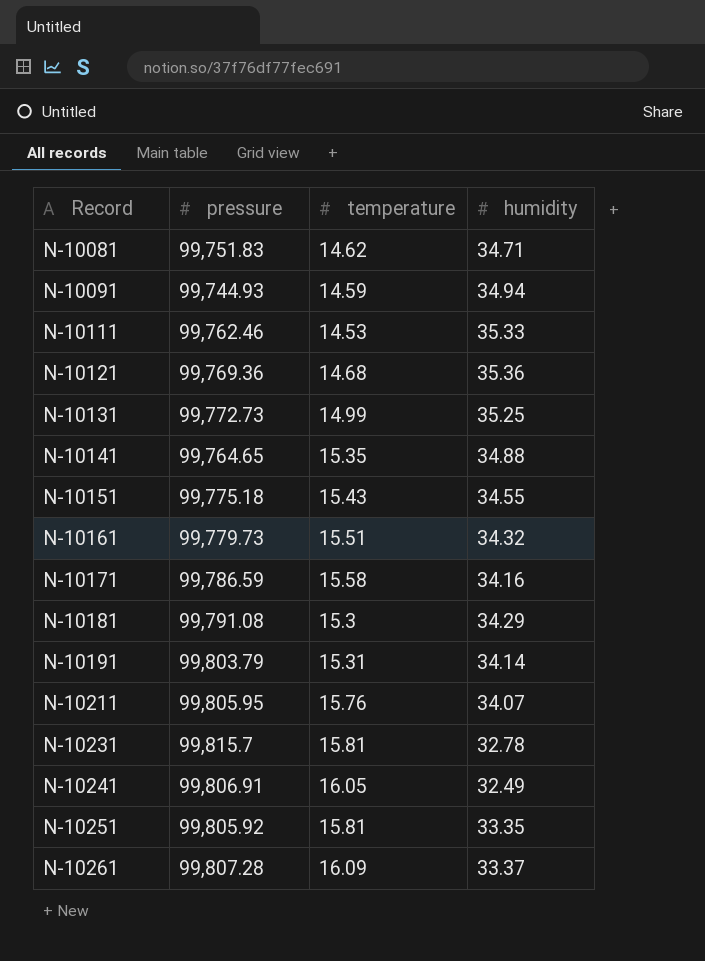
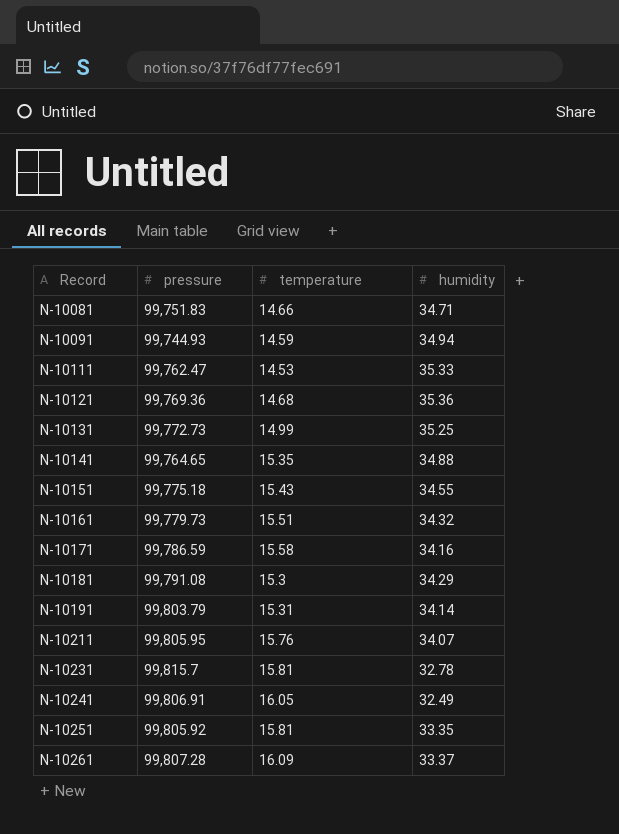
N-10081 | temperature: 14.62 -> 14.66
N-10111 | pressure: 99,762.46 -> 99,762.47

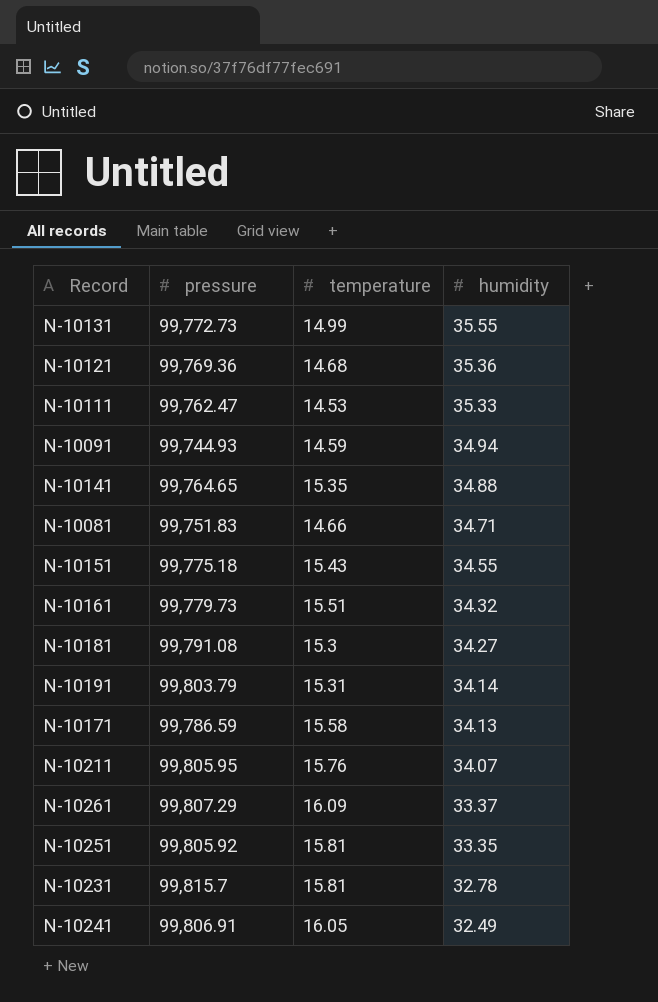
row order: Record ascending -> humidity descending
N-10131 | humidity: 35.25 -> 35.55
N-10181 | humidity: 34.29 -> 34.27
N-10171 | humidity: 34.16 -> 34.13
N-10261 | pressure: 99,807.28 -> 99,807.29

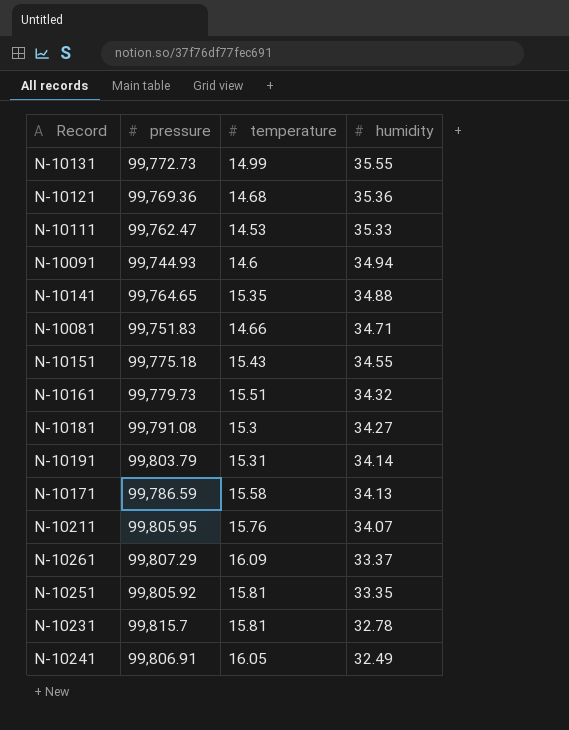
N-10091 | temperature: 14.59 -> 14.6

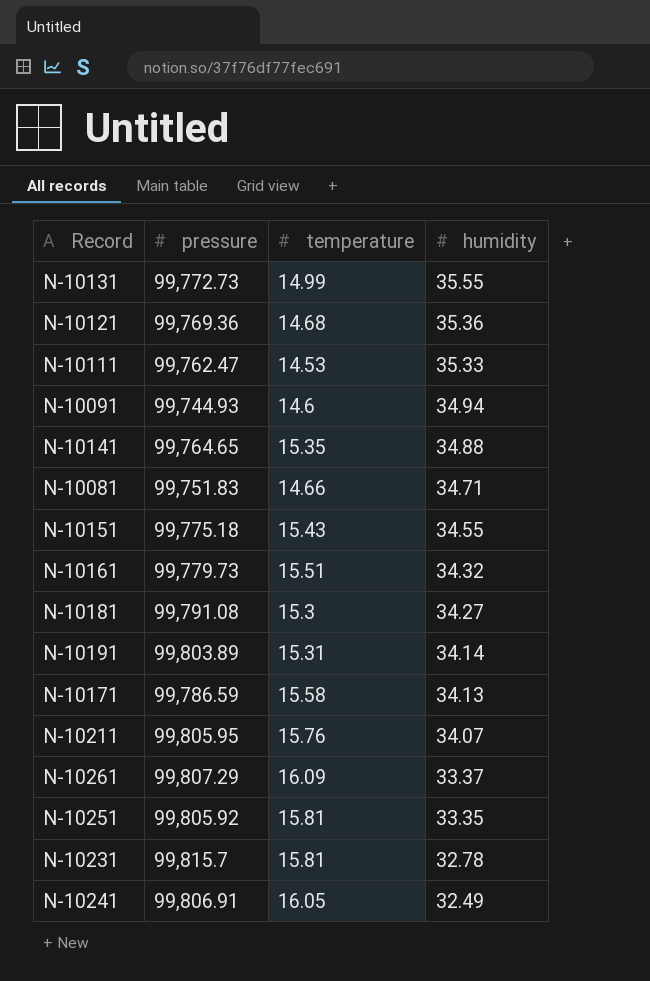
N-10191 | pressure: 99,803.79 -> 99,803.89

